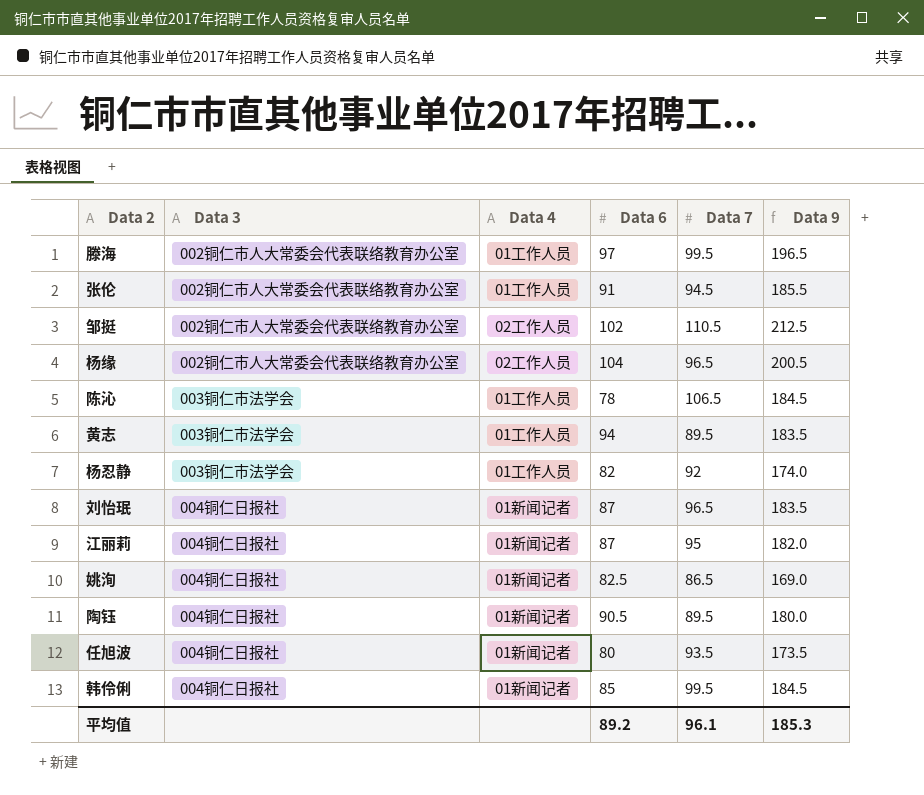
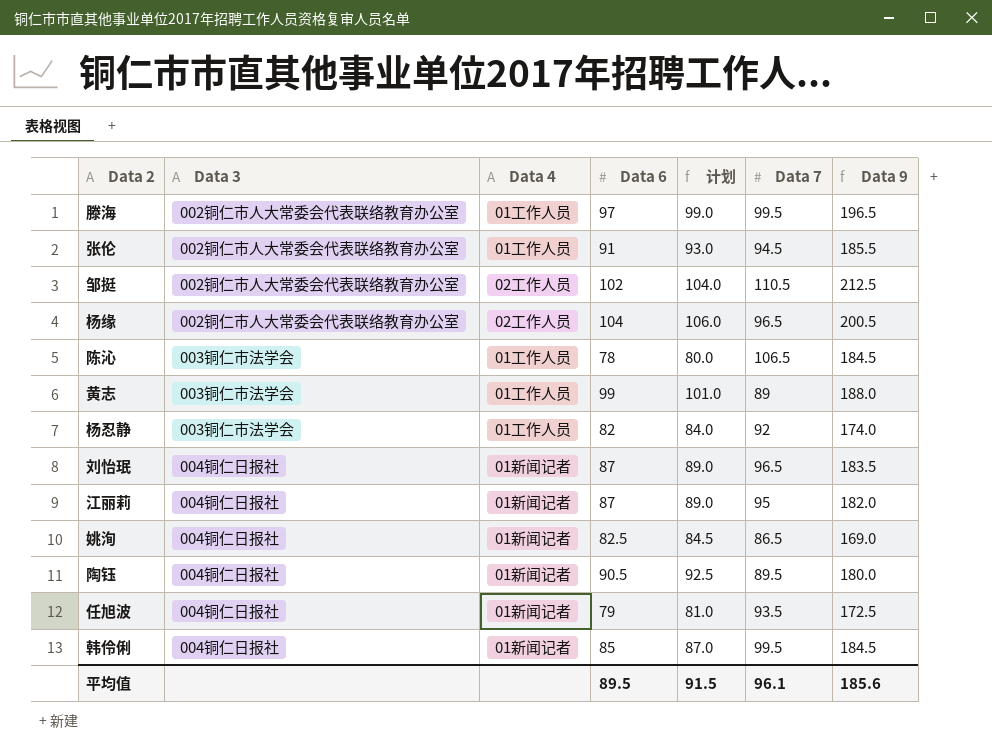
column 计划 | formula: none -> [Data 6] + 2
黄志 | Data 6: 94 -> 99
黄志 | Data 7: 89.5 -> 89
黄志 | Data 9: 183.5 -> 188.0
任旭波 | Data 6: 80 -> 79
任旭波 | Data 9: 173.5 -> 172.5
平均值 | Data 6: 89.2 -> 89.5
平均值 | Data 9: 185.3 -> 185.6

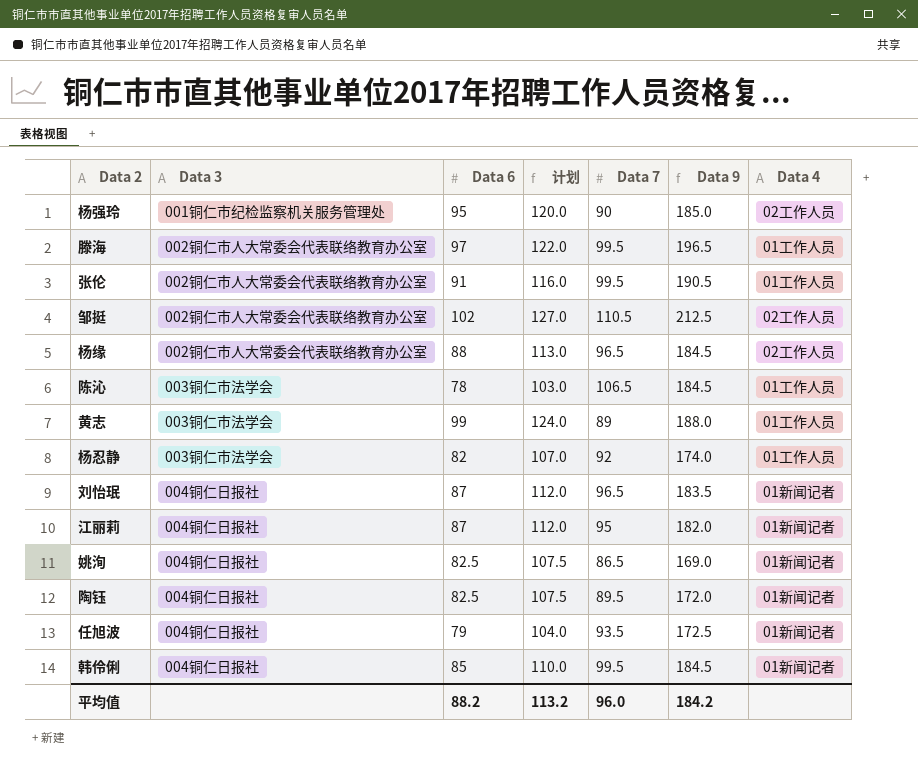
column 计划 | formula: [Data 6] + 2 -> [Data 6] + 25
column Data 4 | position: 3 -> 7
row 杨强玲: none -> 001铜仁市纪检监察机关服务管理处 | 95 | 120.0 | 90 | 185.0 | 02工作人员
张伦 | Data 7: 94.5 -> 99.5
张伦 | Data 9: 185.5 -> 190.5
杨缘 | Data 6: 104 -> 88
杨缘 | Data 9: 200.5 -> 184.5
陶钰 | Data 6: 90.5 -> 82.5
陶钰 | Data 9: 180.0 -> 172.0
平均值 | Data 6: 89.5 -> 88.2
平均值 | 计划: 91.5 -> 113.2
平均值 | Data 7: 96.1 -> 96.0
平均值 | Data 9: 185.6 -> 184.2

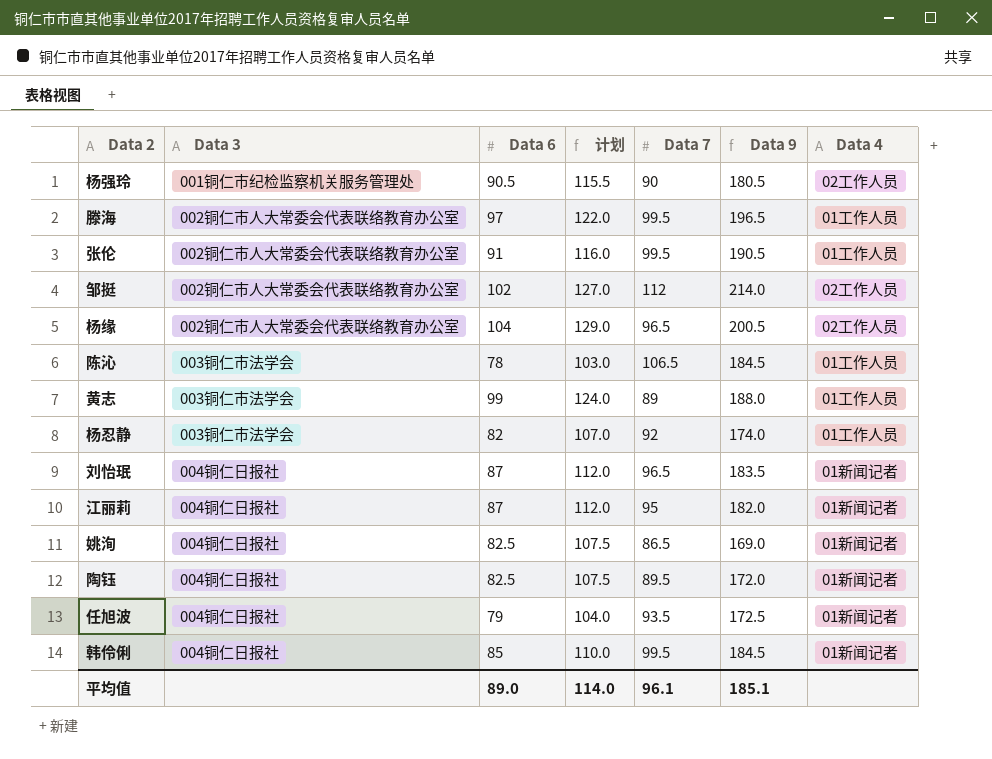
杨强玲 | Data 6: 95 -> 90.5
杨强玲 | 计划: 120.0 -> 115.5
杨强玲 | Data 9: 185.0 -> 180.5
邹挺 | Data 7: 110.5 -> 112
邹挺 | Data 9: 212.5 -> 214.0
杨缘 | Data 6: 88 -> 104
杨缘 | 计划: 113.0 -> 129.0
杨缘 | Data 9: 184.5 -> 200.5
平均值 | Data 6: 88.2 -> 89.0
平均值 | 计划: 113.2 -> 114.0
平均值 | Data 7: 96.0 -> 96.1
平均值 | Data 9: 184.2 -> 185.1

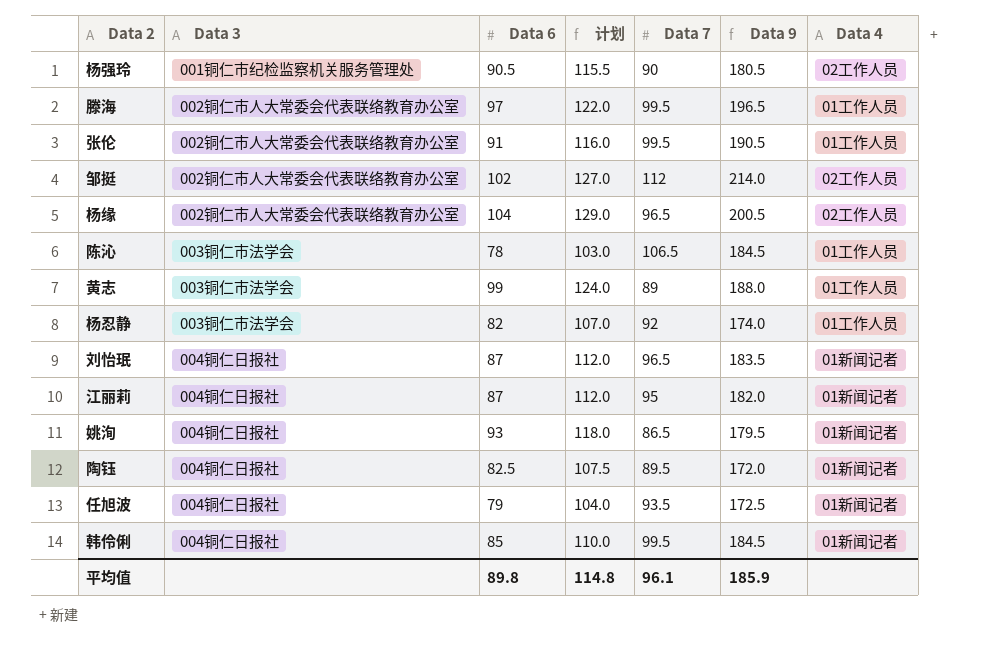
姚洵 | Data 6: 82.5 -> 93
姚洵 | 计划: 107.5 -> 118.0
姚洵 | Data 9: 169.0 -> 179.5
平均值 | Data 6: 89.0 -> 89.8
平均值 | 计划: 114.0 -> 114.8
平均值 | Data 9: 185.1 -> 185.9

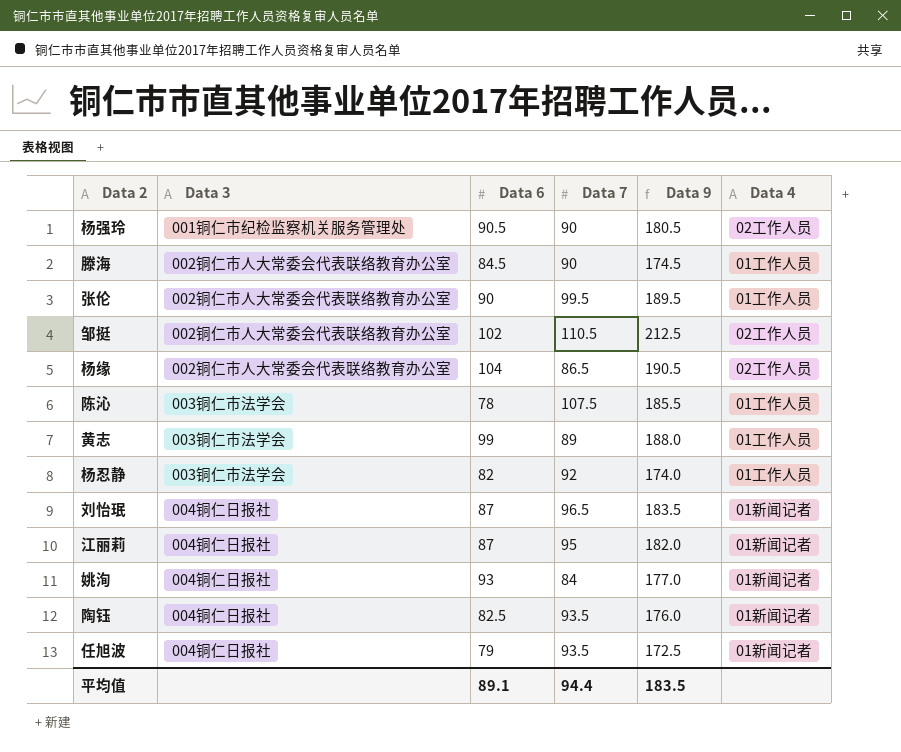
column 计划 | formula: [Data 6] + 25 -> none
row 韩伶俐: 004铜仁日报社 | 85 | 110.0 | 99.5 | 184.5 | 01新闻记者 -> none
滕海 | Data 6: 97 -> 84.5
滕海 | Data 7: 99.5 -> 90
滕海 | Data 9: 196.5 -> 174.5
张伦 | Data 6: 91 -> 90
张伦 | Data 9: 190.5 -> 189.5
邹挺 | Data 7: 112 -> 110.5
邹挺 | Data 9: 214.0 -> 212.5
杨缘 | Data 7: 96.5 -> 86.5
杨缘 | Data 9: 200.5 -> 190.5
陈沁 | Data 7: 106.5 -> 107.5
陈沁 | Data 9: 184.5 -> 185.5
姚洵 | Data 7: 86.5 -> 84
姚洵 | Data 9: 179.5 -> 177.0
陶钰 | Data 7: 89.5 -> 93.5
陶钰 | Data 9: 172.0 -> 176.0
平均值 | Data 6: 89.8 -> 89.1
平均值 | Data 7: 96.1 -> 94.4
平均值 | Data 9: 185.9 -> 183.5

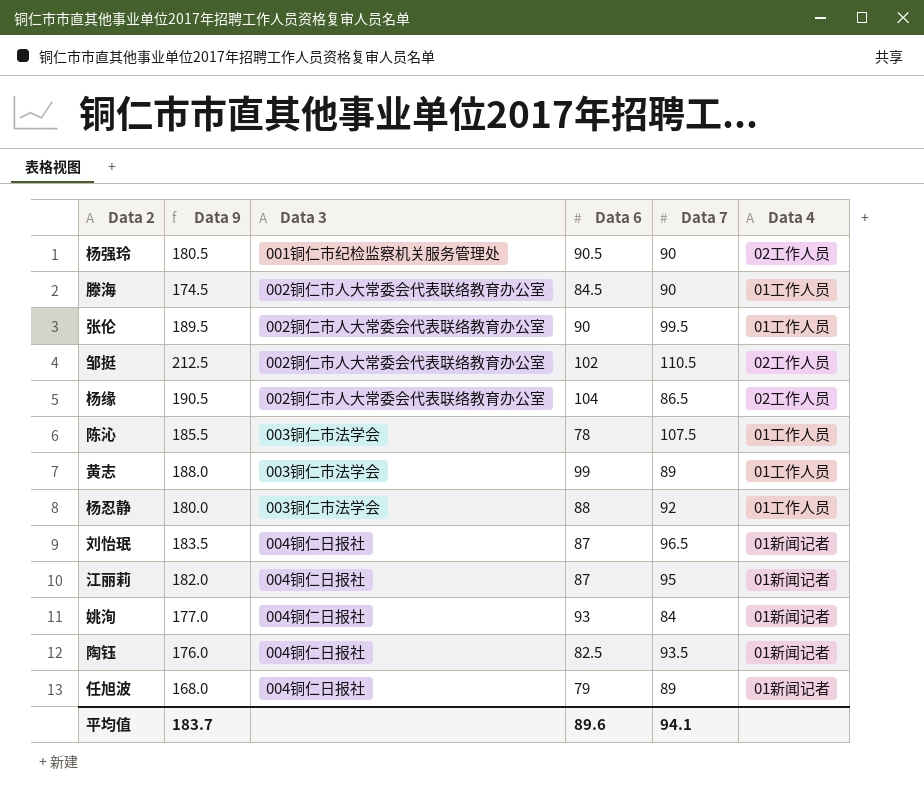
column Data 9 | position: 5 -> 2
杨忍静 | Data 9: 174.0 -> 180.0
杨忍静 | Data 6: 82 -> 88
任旭波 | Data 9: 172.5 -> 168.0
任旭波 | Data 7: 93.5 -> 89
平均值 | Data 9: 183.5 -> 183.7
平均值 | Data 6: 89.1 -> 89.6
平均值 | Data 7: 94.4 -> 94.1

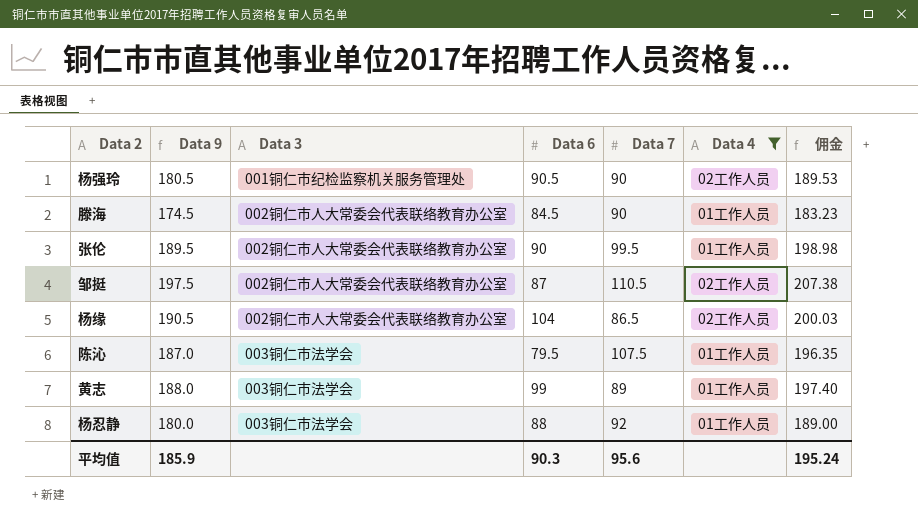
filter: none -> Data 4 != 01新闻记者
column 佣金 | formula: none -> [Data 9] * 1.05
邹挺 | Data 9: 212.5 -> 197.5
邹挺 | Data 6: 102 -> 87
陈沁 | Data 9: 185.5 -> 187.0
陈沁 | Data 6: 78 -> 79.5
平均值 | Data 9: 183.7 -> 185.9
平均值 | Data 6: 89.6 -> 90.3
平均值 | Data 7: 94.1 -> 95.6

